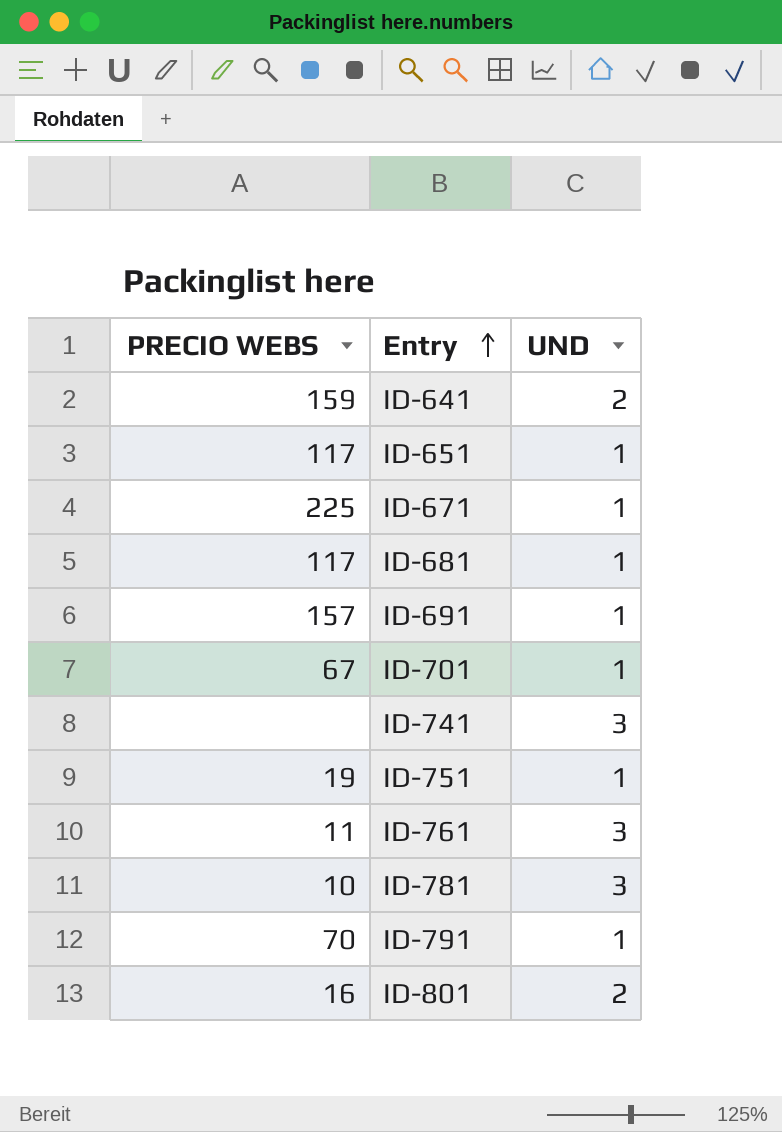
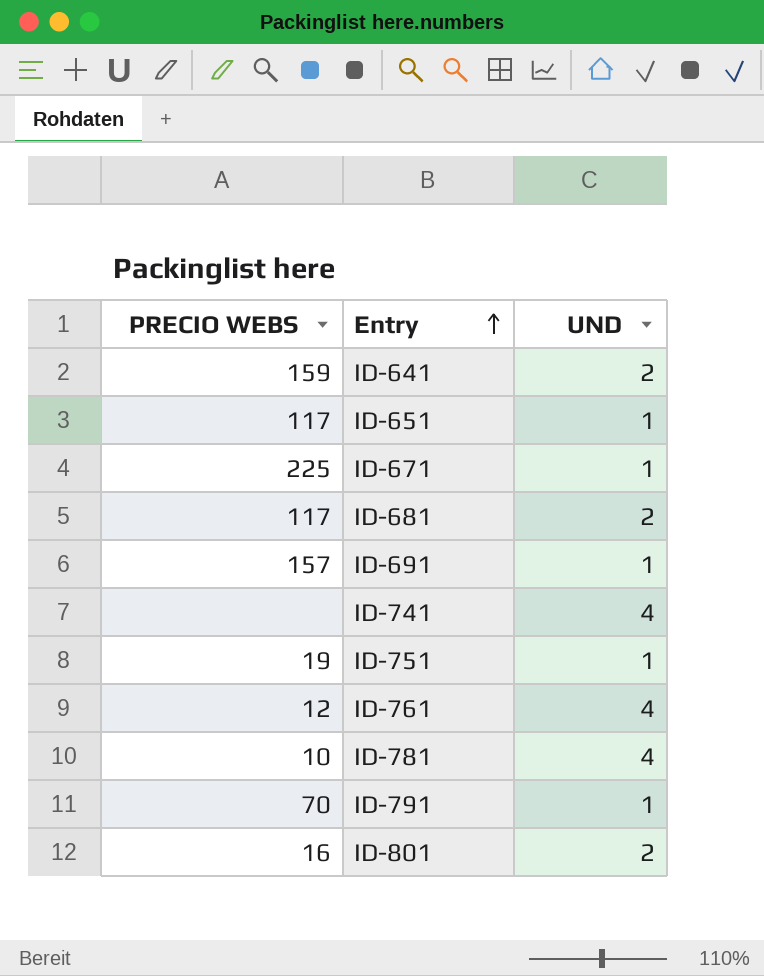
row ID-701: 67 | 1 -> none
ID-681 | UND: 1 -> 2
ID-741 | UND: 3 -> 4
ID-761 | PRECIO WEBS: 11 -> 12
ID-761 | UND: 3 -> 4
ID-781 | UND: 3 -> 4

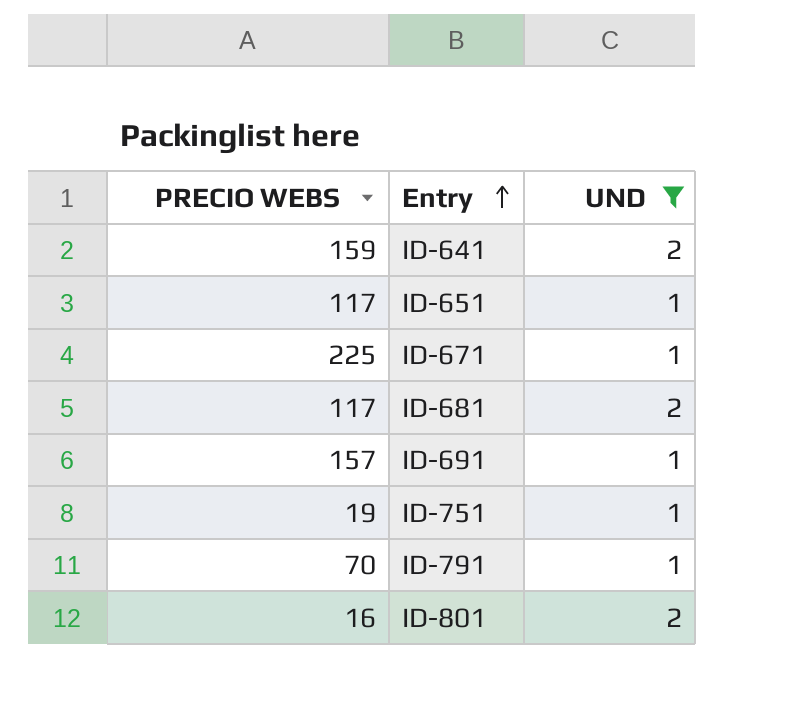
filter: none -> UND != 4

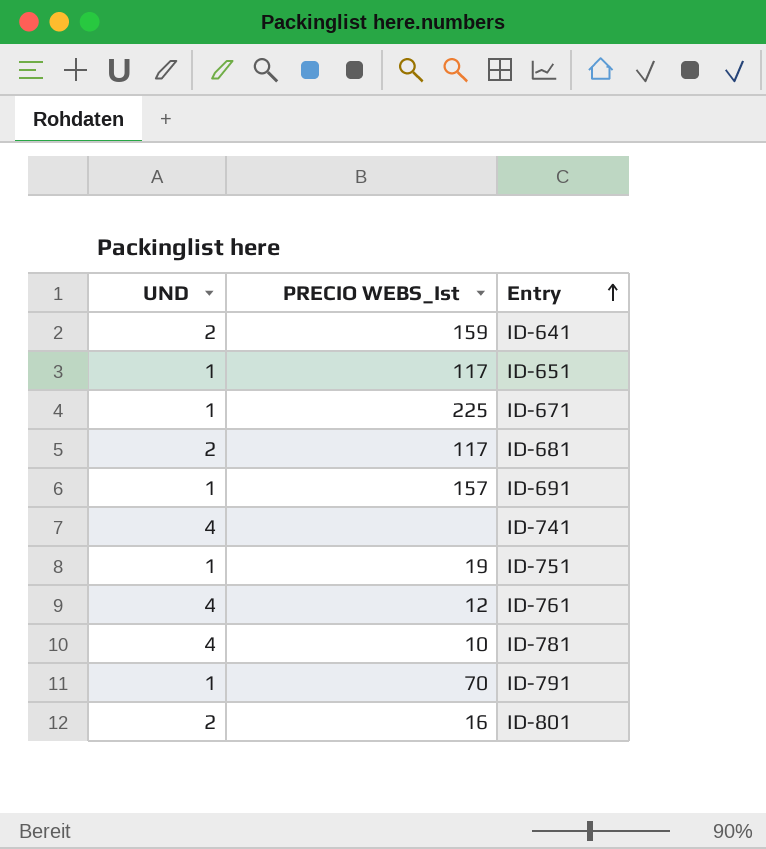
filter: UND != 4 -> none
column UND | position: 3 -> 1
column name: PRECIO WEBS -> PRECIO WEBS_Ist

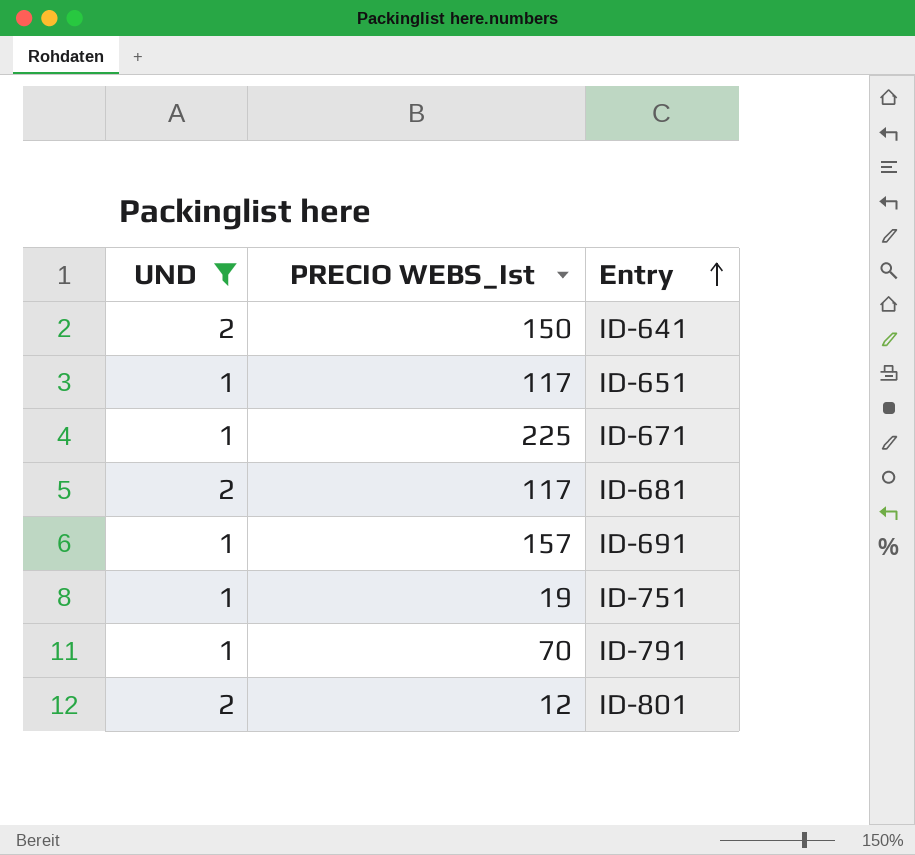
filter: none -> UND != 4
ID-641 | PRECIO WEBS_Ist: 159 -> 150
ID-801 | PRECIO WEBS_Ist: 16 -> 12

